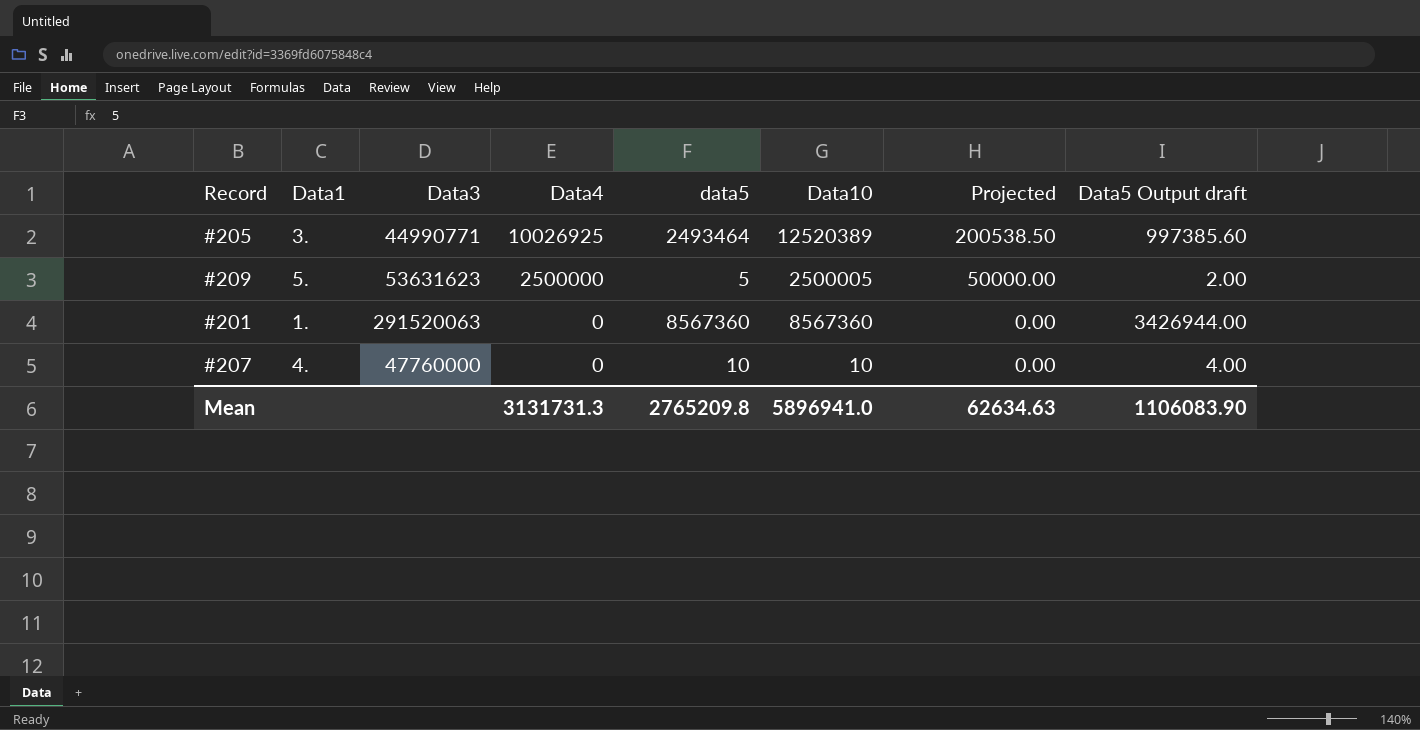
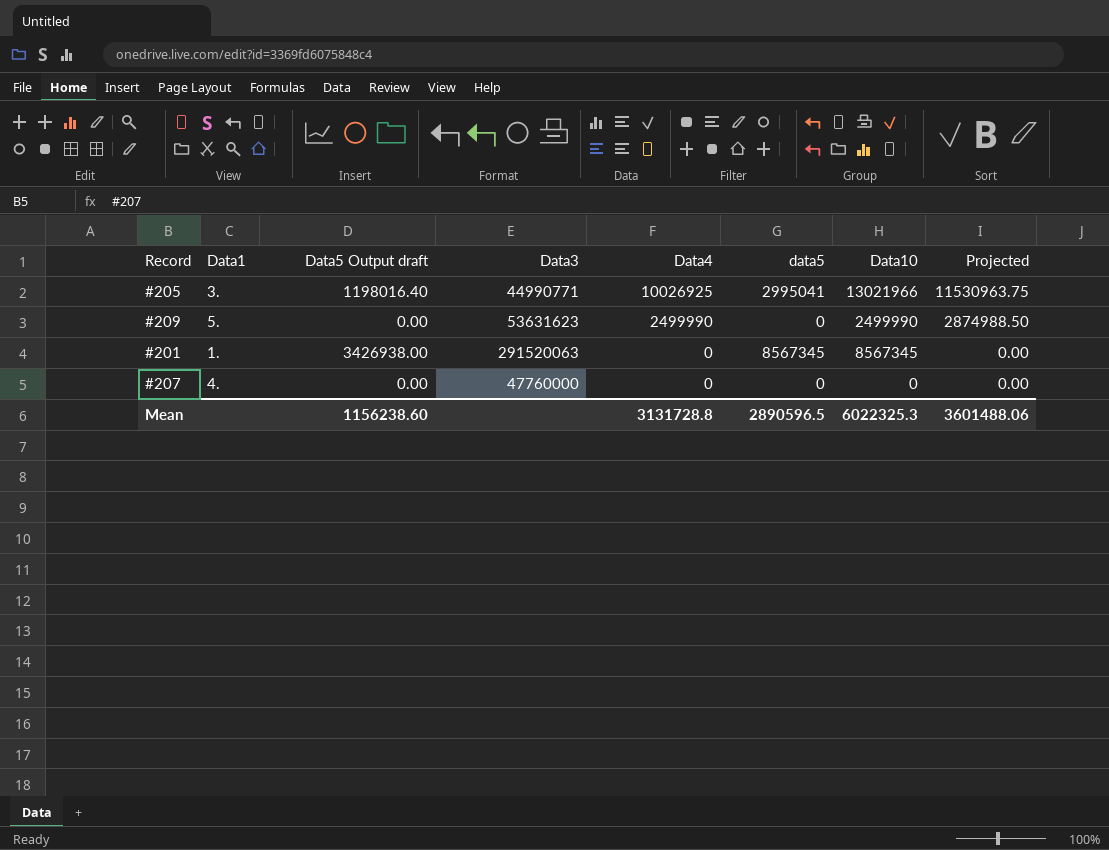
column Data5 Output draft | position: 8 -> 3
column Projected | formula: [Data4] * 0.02 -> [Data4] * 1.15
#205 | Data5 Output draft: 997385.60 -> 1198016.40
#205 | data5: 2493464 -> 2995041
#205 | Data10: 12520389 -> 13021966
#209 | Data5 Output draft: 2.00 -> 0.00
#209 | Data4: 2500000 -> 2499990
#209 | data5: 5 -> 0
#209 | Data10: 2500005 -> 2499990
#201 | Data5 Output draft: 3426944.00 -> 3426938.00
#201 | data5: 8567360 -> 8567345
#201 | Data10: 8567360 -> 8567345
#207 | Data5 Output draft: 4.00 -> 0.00
#207 | data5: 10 -> 0
#207 | Data10: 10 -> 0
Mean | Data5 Output draft: 1106083.90 -> 1156238.60
Mean | Data4: 3131731.3 -> 3131728.8
Mean | data5: 2765209.8 -> 2890596.5
Mean | Data10: 5896941.0 -> 6022325.3
Mean | Projected: 62634.63 -> 3601488.06

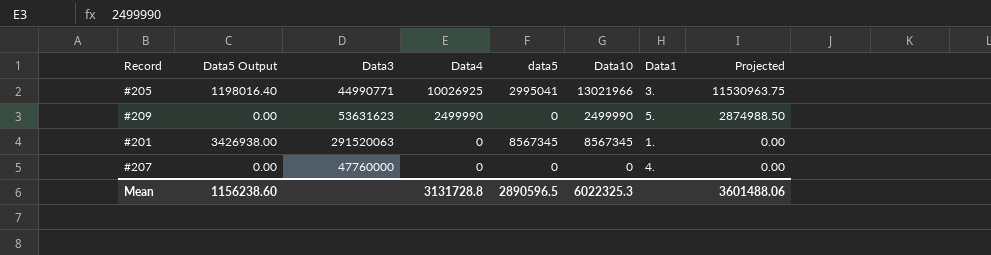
column name: Data5 Output draft -> Data5 Output
column Data1 | position: 2 -> 7

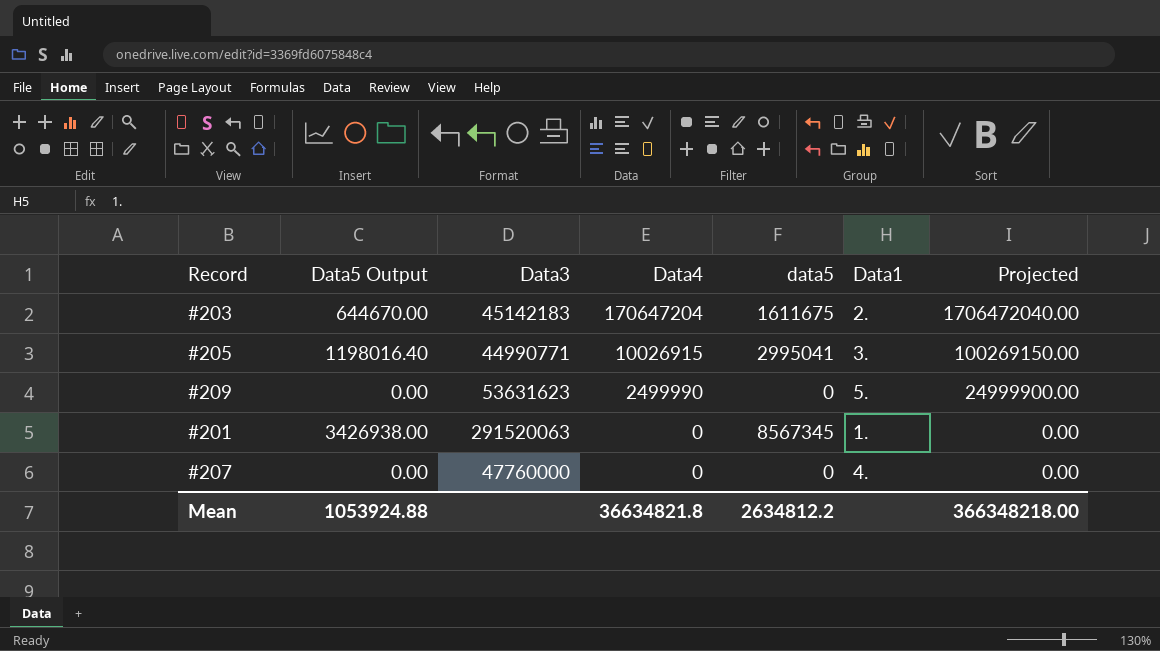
column Data10 | formula: [Data4] + [data5] -> none
column Projected | formula: [Data4] * 1.15 -> [Data4] * 10
row #203: none -> 644670.00 | 45142183 | 170647204 | 1611675 | 2. | 1706472040.00
#205 | Data4: 10026925 -> 10026915
Mean | Data5 Output: 1156238.60 -> 1053924.88
Mean | Data4: 3131728.8 -> 36634821.8
Mean | data5: 2890596.5 -> 2634812.2
Mean | Projected: 3601488.06 -> 366348218.00

